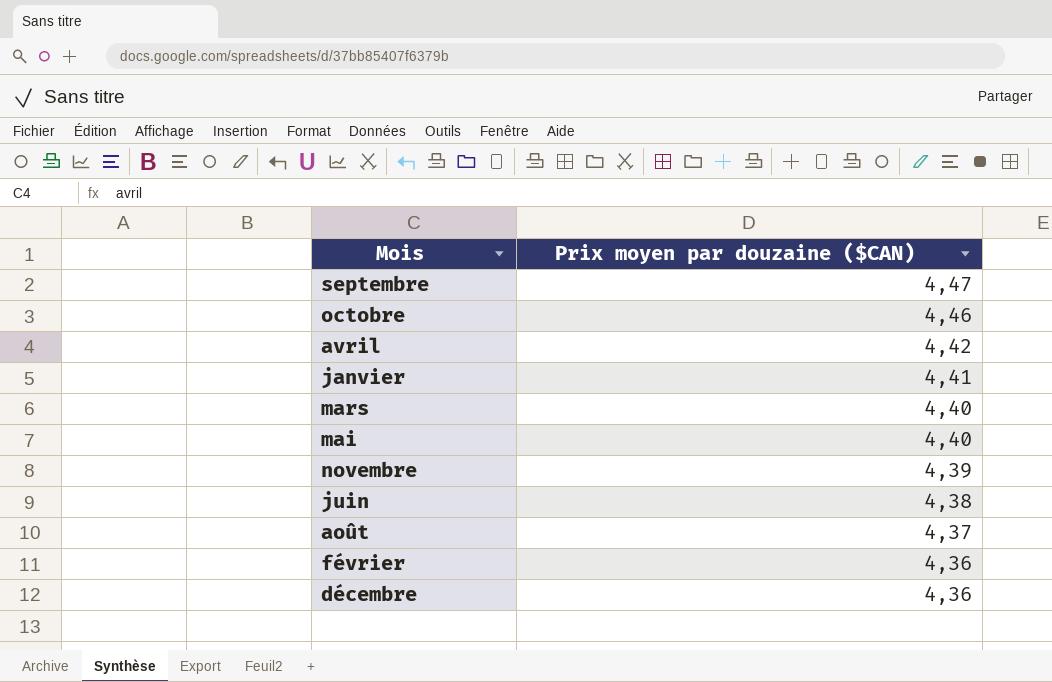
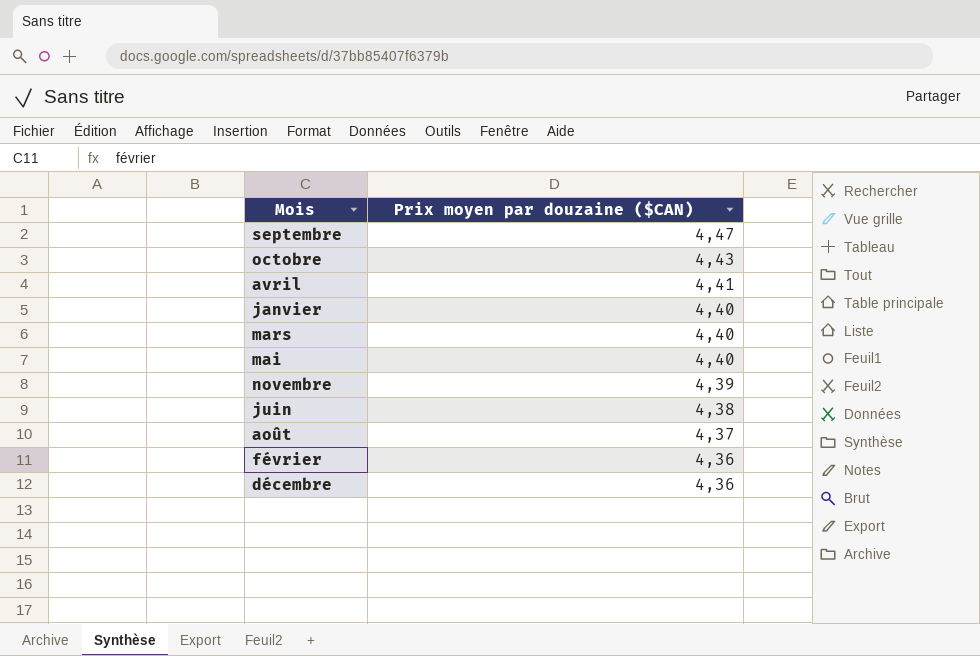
octobre | Prix moyen par douzaine ($CAN): 4,46 -> 4,43
avril | Prix moyen par douzaine ($CAN): 4,42 -> 4,41
janvier | Prix moyen par douzaine ($CAN): 4,41 -> 4,40

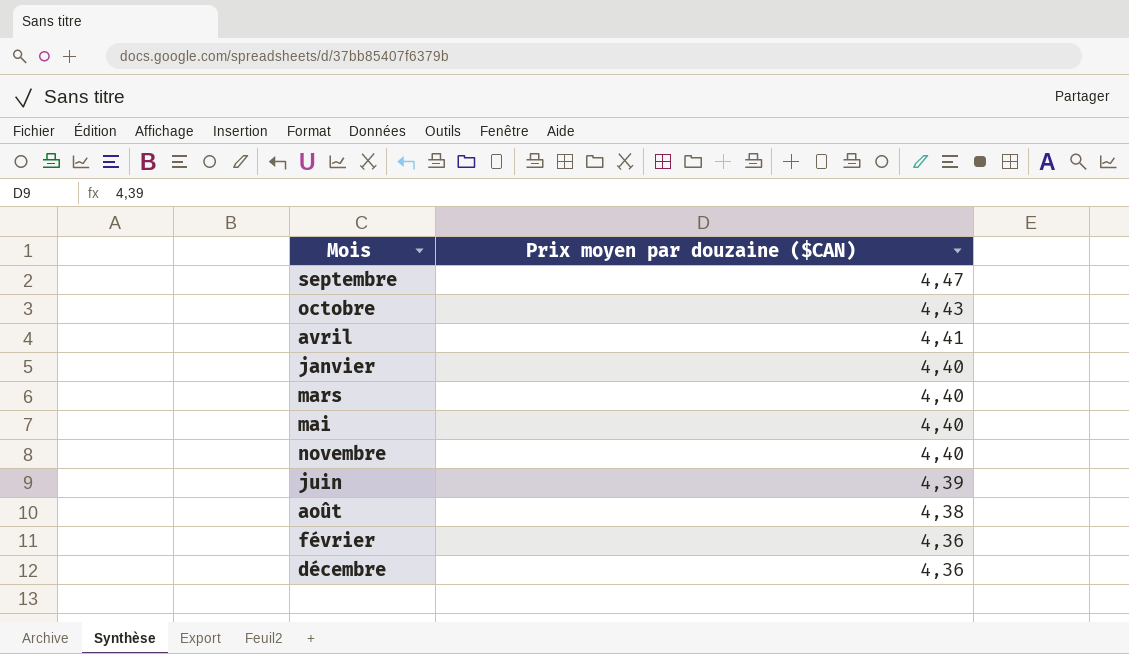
novembre | Prix moyen par douzaine ($CAN): 4,39 -> 4,40
juin | Prix moyen par douzaine ($CAN): 4,38 -> 4,39
août | Prix moyen par douzaine ($CAN): 4,37 -> 4,38

